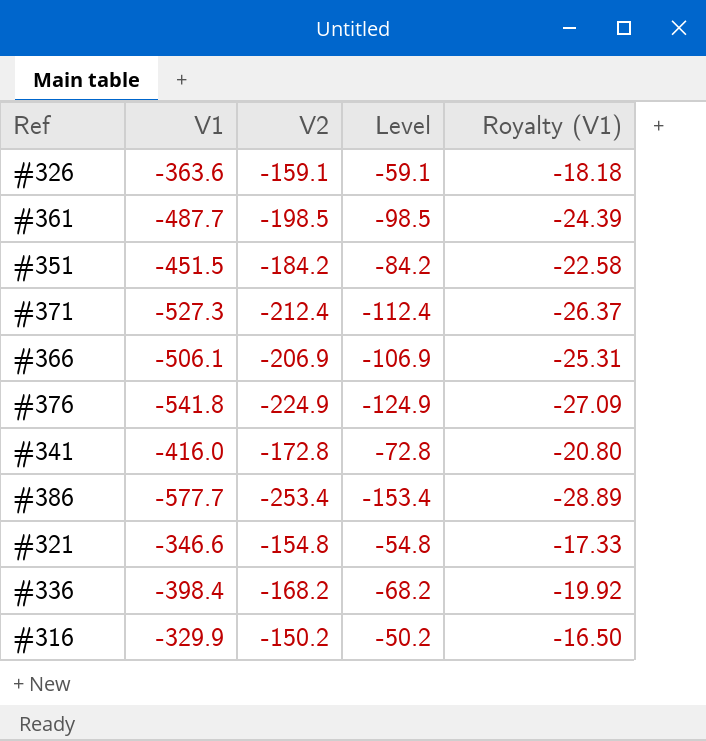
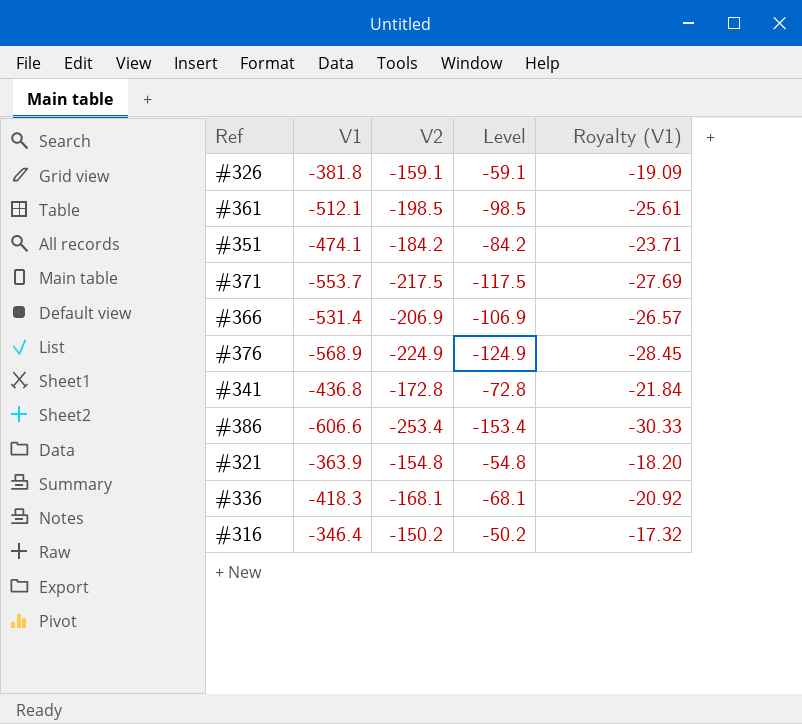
#326 | V1: -363.6 -> -381.8
#326 | Royalty (V1): -18.18 -> -19.09
#361 | V1: -487.7 -> -512.1
#361 | Royalty (V1): -24.39 -> -25.61
#351 | V1: -451.5 -> -474.1
#351 | Royalty (V1): -22.58 -> -23.71
#371 | V1: -527.3 -> -553.7
#371 | V2: -212.4 -> -217.5
#371 | Level: -112.4 -> -117.5
#371 | Royalty (V1): -26.37 -> -27.69
#366 | V1: -506.1 -> -531.4
#366 | Royalty (V1): -25.31 -> -26.57
#376 | V1: -541.8 -> -568.9
#376 | Royalty (V1): -27.09 -> -28.45
#341 | V1: -416.0 -> -436.8
#341 | Royalty (V1): -20.80 -> -21.84
#386 | V1: -577.7 -> -606.6
#386 | Royalty (V1): -28.89 -> -30.33
#321 | V1: -346.6 -> -363.9
#321 | Royalty (V1): -17.33 -> -18.20
#336 | V1: -398.4 -> -418.3
#336 | V2: -168.2 -> -168.1
#336 | Level: -68.2 -> -68.1
#336 | Royalty (V1): -19.92 -> -20.92
#316 | V1: -329.9 -> -346.4
#316 | Royalty (V1): -16.50 -> -17.32

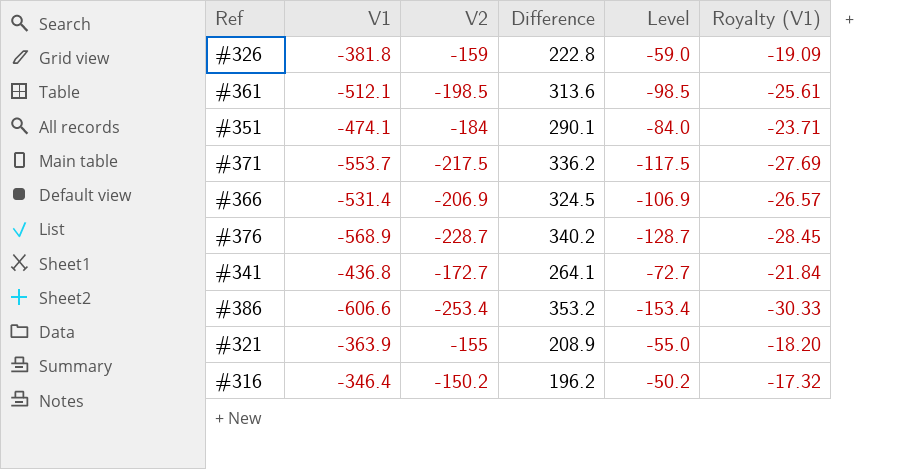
column Difference | formula: none -> [V2] - [V1]
row #336: -418.3 | -168.1 | -68.1 | -20.92 -> none
#326 | V2: -159.1 -> -159
#326 | Level: -59.1 -> -59.0
#351 | V2: -184.2 -> -184
#351 | Level: -84.2 -> -84.0
#376 | V2: -224.9 -> -228.7
#376 | Level: -124.9 -> -128.7
#341 | V2: -172.8 -> -172.7
#341 | Level: -72.8 -> -72.7
#321 | V2: -154.8 -> -155
#321 | Level: -54.8 -> -55.0

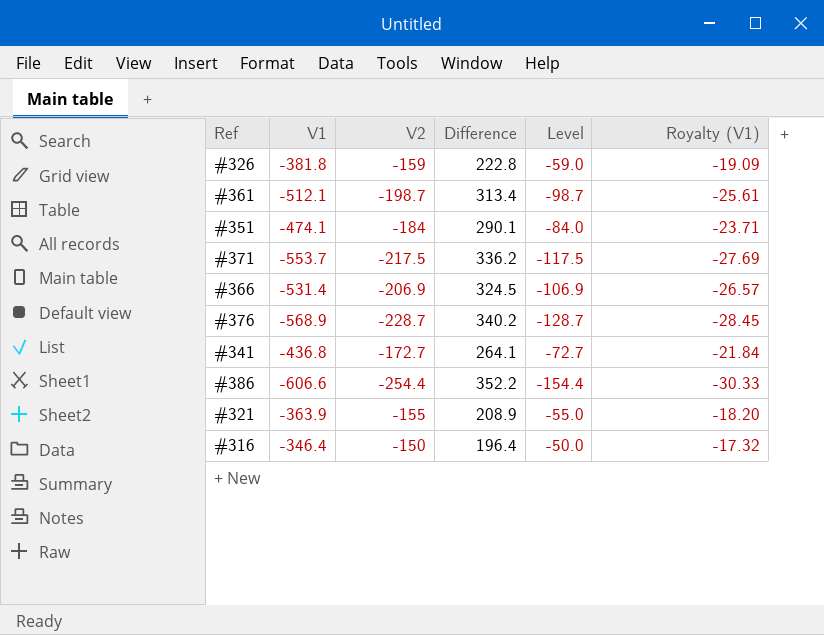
#361 | V2: -198.5 -> -198.7
#361 | Difference: 313.6 -> 313.4
#361 | Level: -98.5 -> -98.7
#386 | V2: -253.4 -> -254.4
#386 | Difference: 353.2 -> 352.2
#386 | Level: -153.4 -> -154.4
#316 | V2: -150.2 -> -150
#316 | Difference: 196.2 -> 196.4
#316 | Level: -50.2 -> -50.0

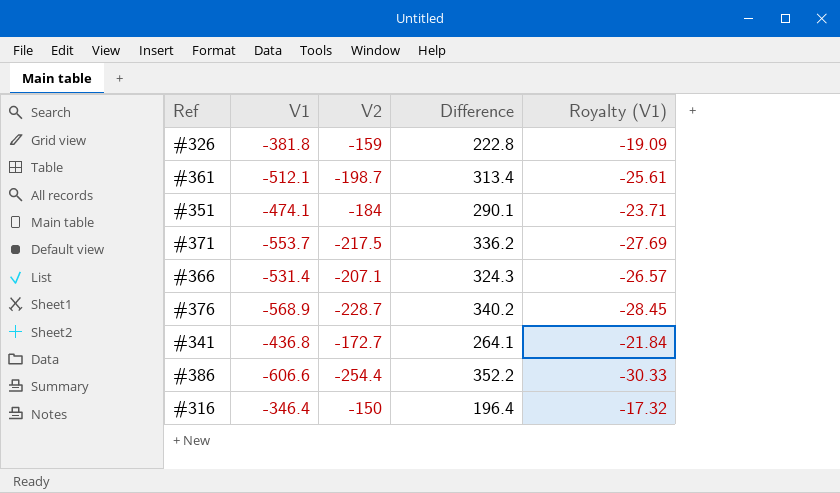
column Level | formula: [V2] + 100 -> none
row #321: -363.9 | -155 | 208.9 | -55.0 | -18.20 -> none
#366 | V2: -206.9 -> -207.1
#366 | Difference: 324.5 -> 324.3

